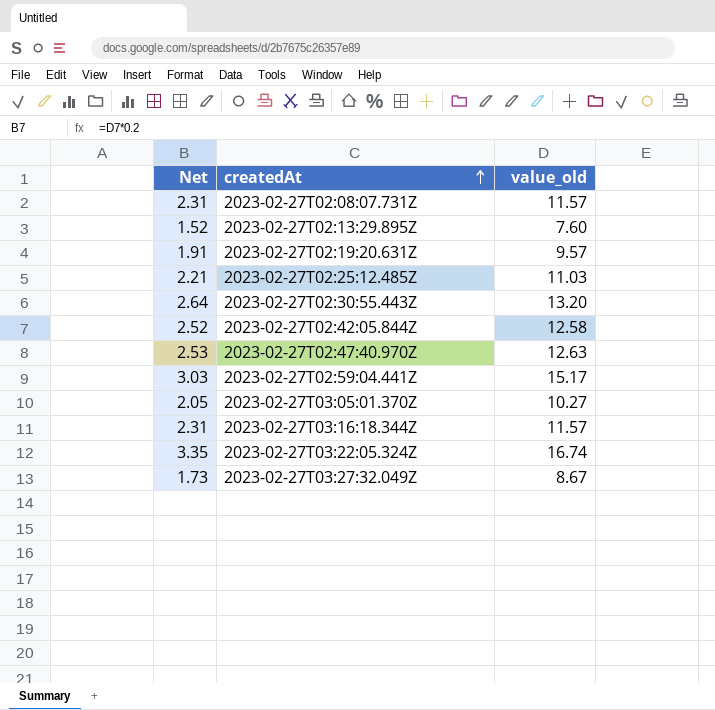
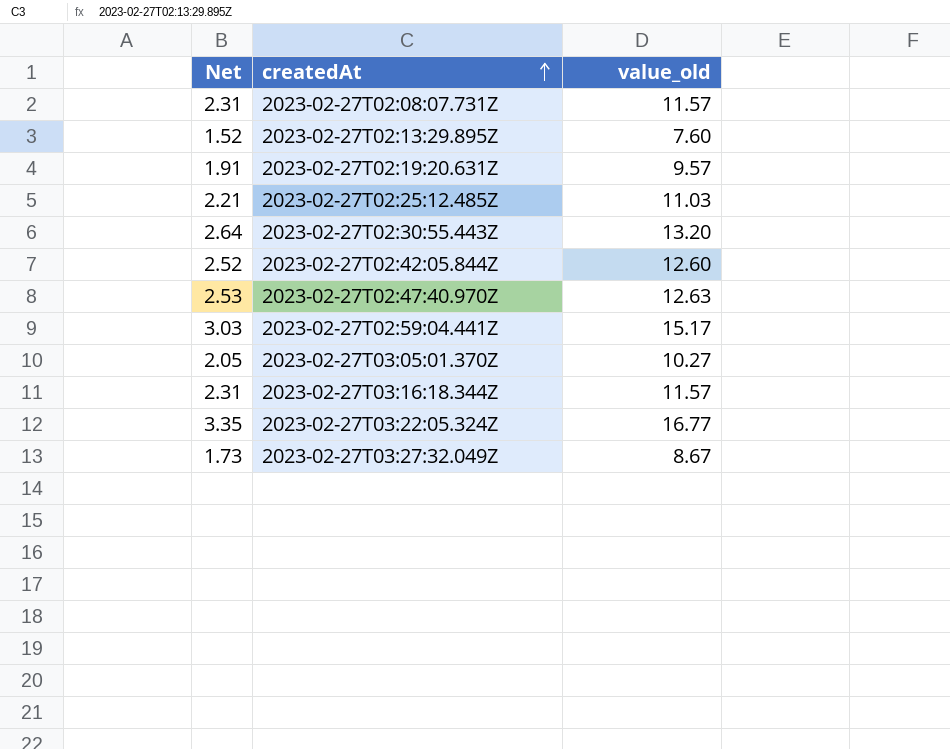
2023-02-27T02:42:05.844Z | value_old: 12.58 -> 12.60
2023-02-27T03:22:05.324Z | value_old: 16.74 -> 16.77

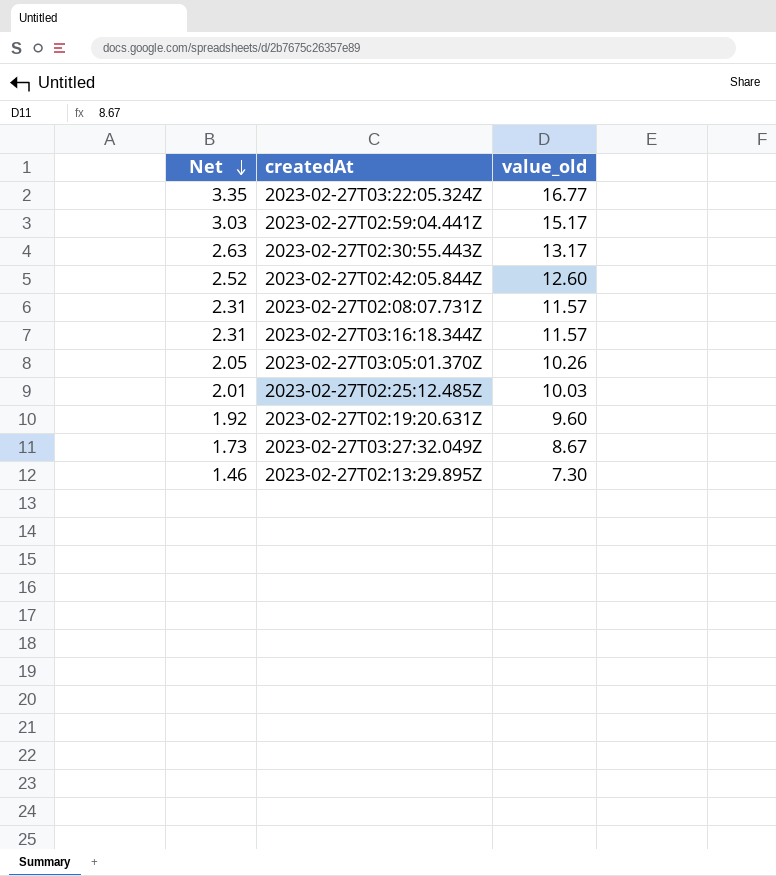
row order: createdAt ascending -> Net descending
row 2023-02-27T02:47:40.970Z: 2.53 | 12.63 -> none
2023-02-27T02:30:55.443Z | Net: 2.64 -> 2.63
2023-02-27T02:30:55.443Z | value_old: 13.20 -> 13.17
2023-02-27T03:05:01.370Z | value_old: 10.27 -> 10.26
2023-02-27T02:25:12.485Z | Net: 2.21 -> 2.01
2023-02-27T02:25:12.485Z | value_old: 11.03 -> 10.03
2023-02-27T02:19:20.631Z | Net: 1.91 -> 1.92
2023-02-27T02:19:20.631Z | value_old: 9.57 -> 9.60
2023-02-27T02:13:29.895Z | Net: 1.52 -> 1.46
2023-02-27T02:13:29.895Z | value_old: 7.60 -> 7.30

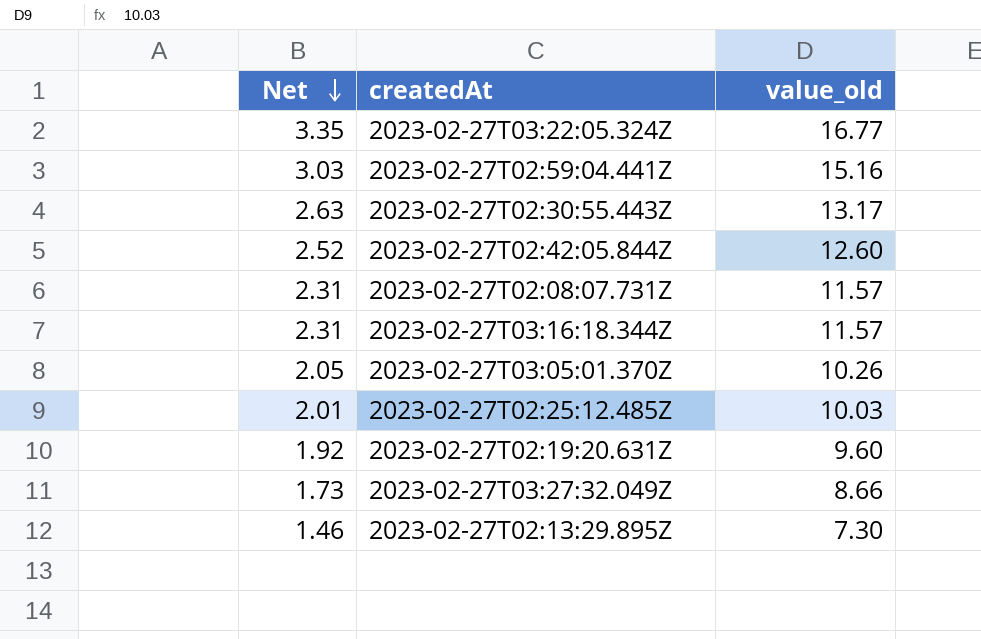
2023-02-27T02:59:04.441Z | value_old: 15.17 -> 15.16
2023-02-27T03:27:32.049Z | value_old: 8.67 -> 8.66

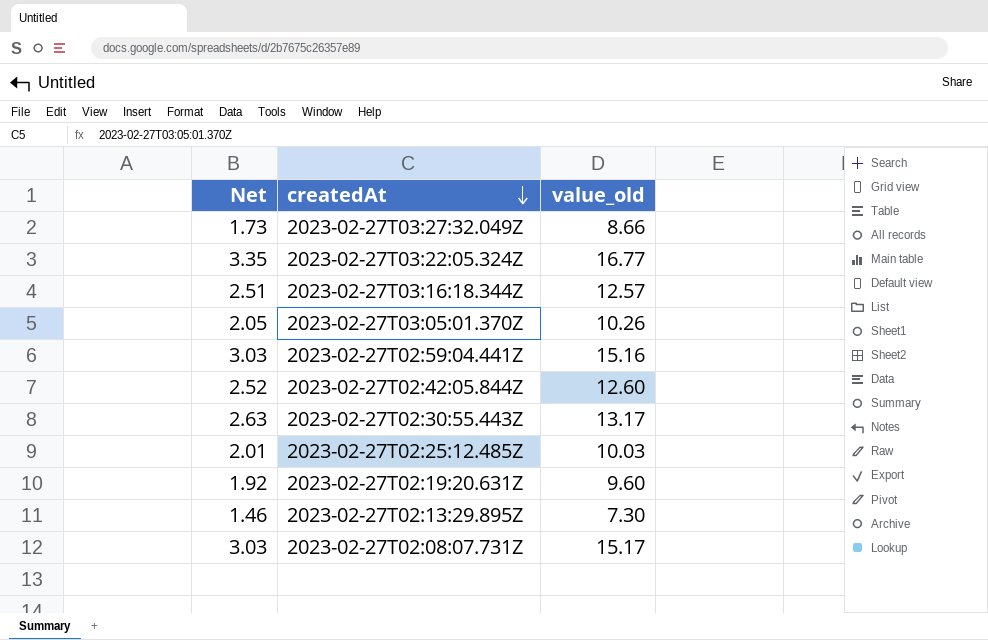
row order: Net descending -> createdAt descending
2023-02-27T03:16:18.344Z | Net: 2.31 -> 2.51
2023-02-27T03:16:18.344Z | value_old: 11.57 -> 12.57
2023-02-27T02:08:07.731Z | Net: 2.31 -> 3.03
2023-02-27T02:08:07.731Z | value_old: 11.57 -> 15.17

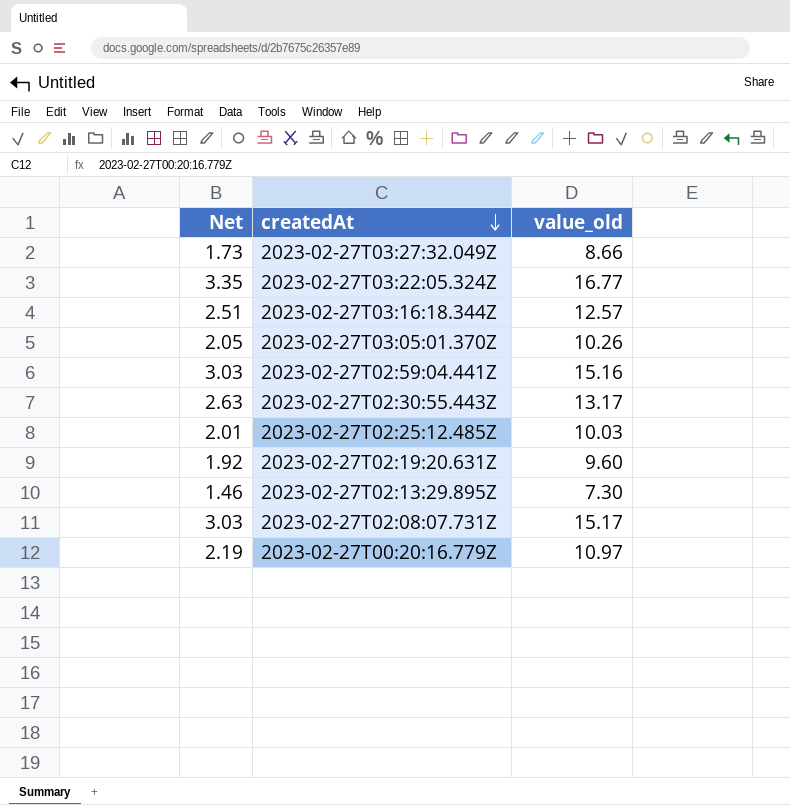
row 2023-02-27T02:42:05.844Z: 2.52 | 12.60 -> none
row 2023-02-27T00:20:16.779Z: none -> 2.19 | 10.97

